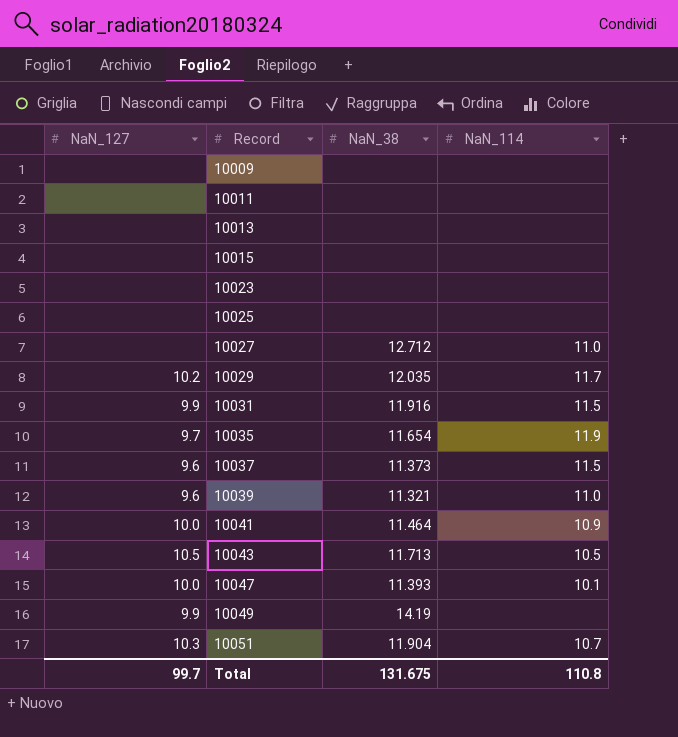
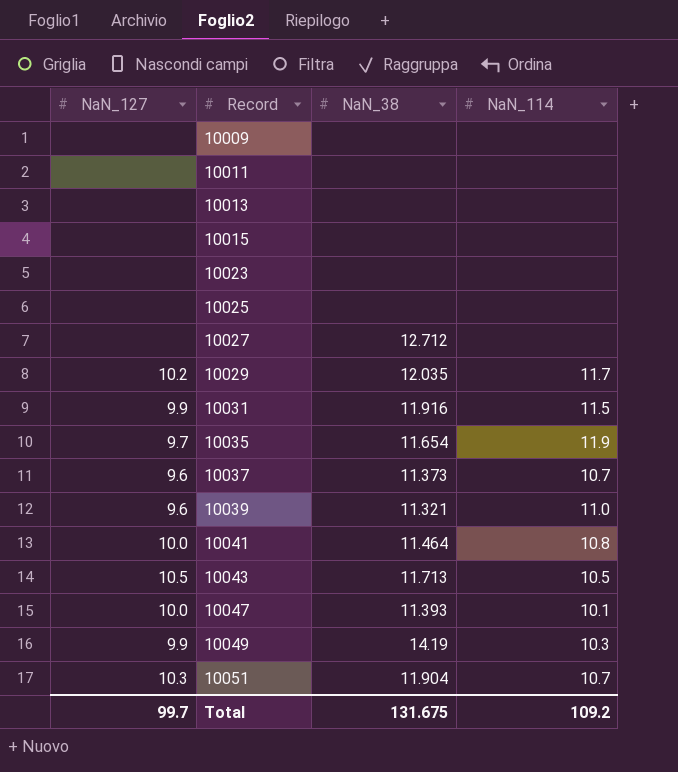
10027 | NaN_114: 11.0 -> none
10037 | NaN_114: 11.5 -> 10.7
10041 | NaN_114: 10.9 -> 10.8
10049 | NaN_114: none -> 10.3
Total | NaN_114: 110.8 -> 109.2

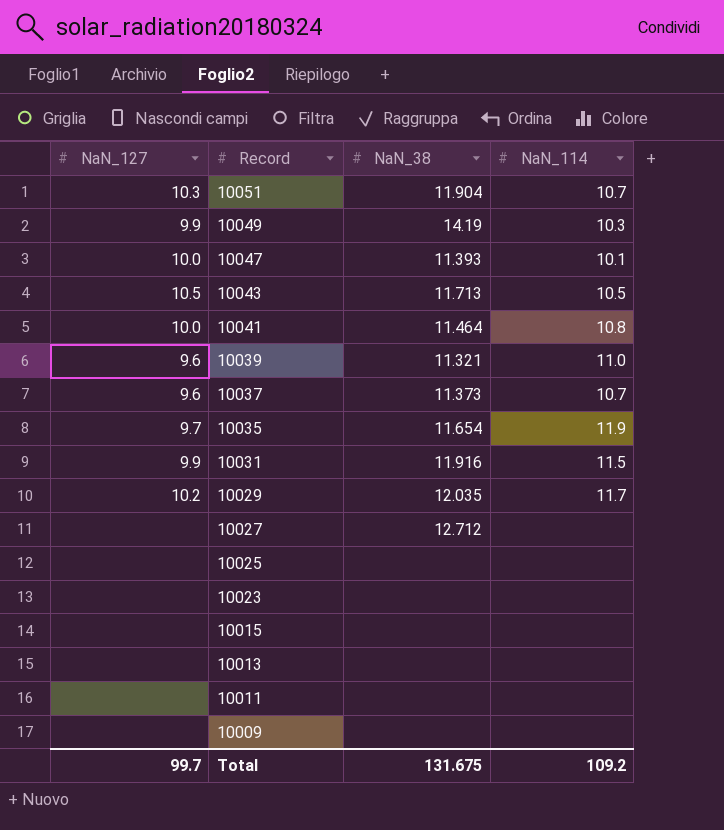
row order: Record ascending -> Record descending

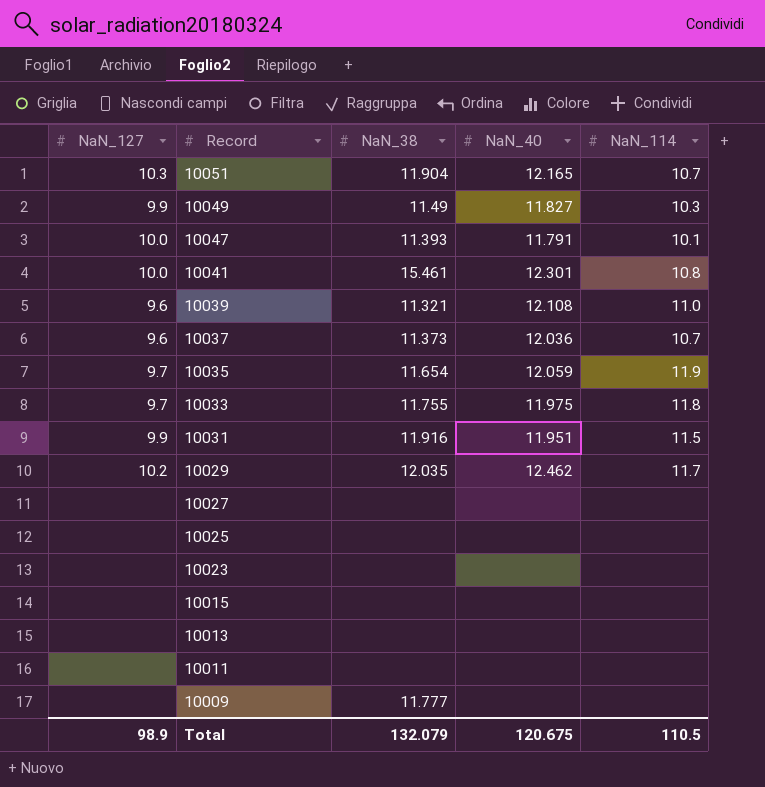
column NaN_40 | position: none -> 4
row 10043: 10.5 | 11.713 | 10.5 -> none
10049 | NaN_38: 14.19 -> 11.49
10041 | NaN_38: 11.464 -> 15.461
row 10033: none -> 9.7 | 11.755 | 11.975 | 11.8
10027 | NaN_38: 12.712 -> none
10009 | NaN_38: none -> 11.777
Total | NaN_127: 99.7 -> 98.9
Total | NaN_38: 131.675 -> 132.079
Total | NaN_114: 109.2 -> 110.5

